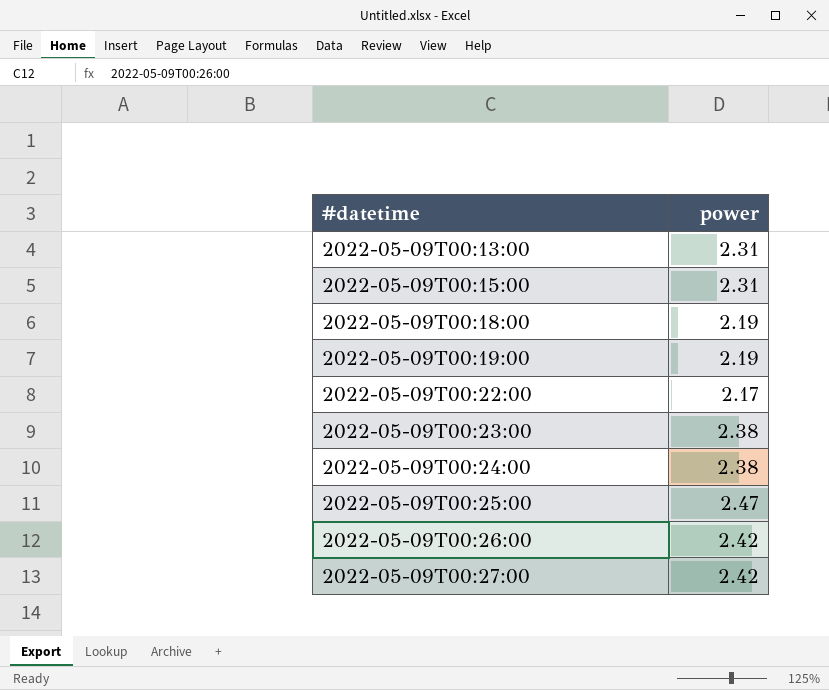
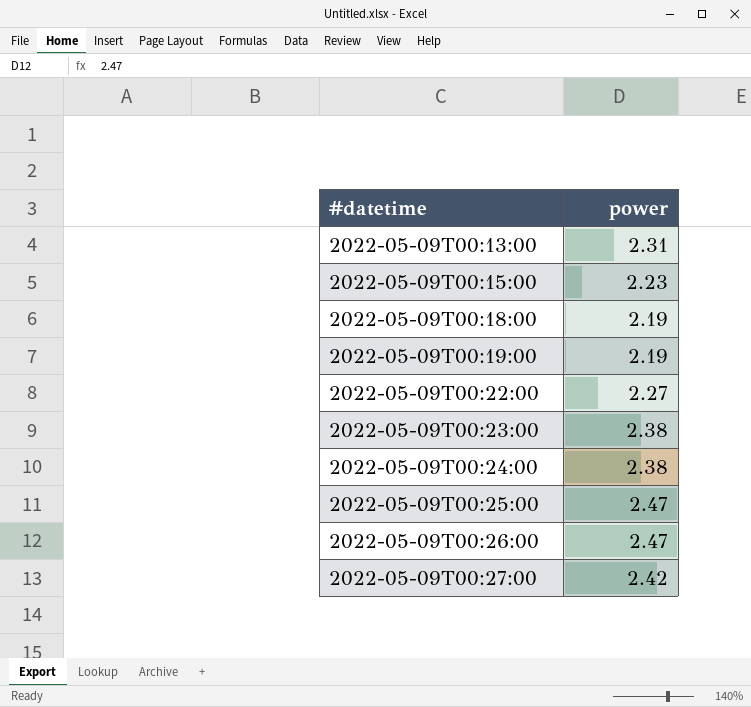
2022-05-09T00:15:00 | power: 2.31 -> 2.23
2022-05-09T00:22:00 | power: 2.17 -> 2.27
2022-05-09T00:26:00 | power: 2.42 -> 2.47

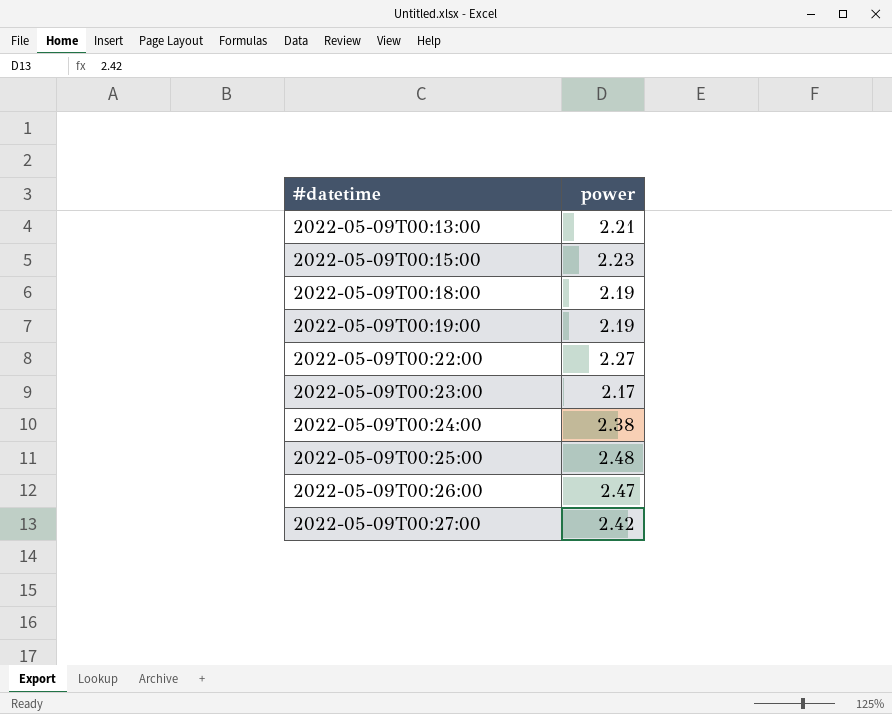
2022-05-09T00:13:00 | power: 2.31 -> 2.21
2022-05-09T00:23:00 | power: 2.38 -> 2.17
2022-05-09T00:25:00 | power: 2.47 -> 2.48

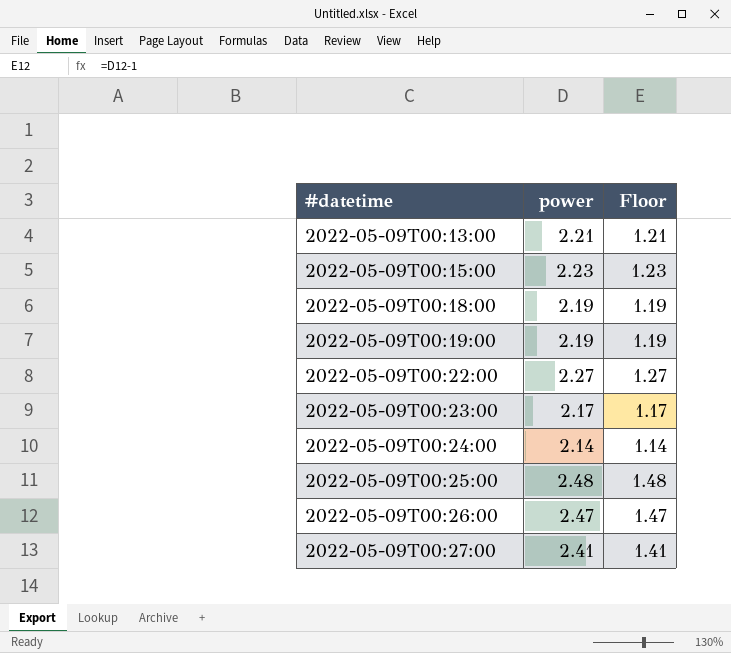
column Floor | formula: none -> [power] - 1
2022-05-09T00:24:00 | power: 2.38 -> 2.14
2022-05-09T00:27:00 | power: 2.42 -> 2.41

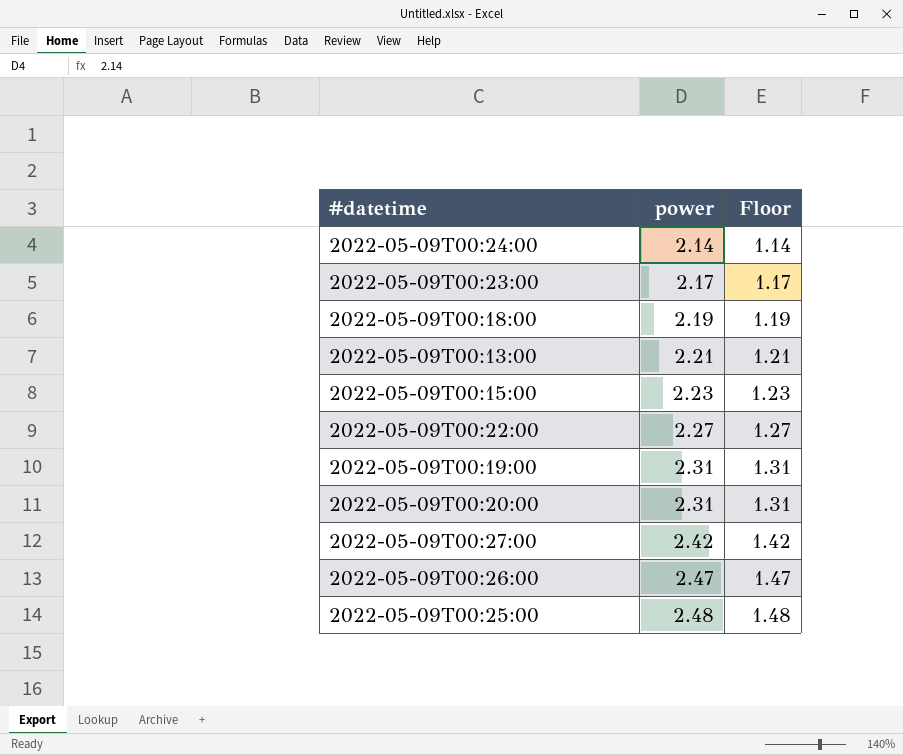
row order: #datetime ascending -> power ascending
2022-05-09T00:19:00 | power: 2.19 -> 2.31
2022-05-09T00:19:00 | Floor: 1.19 -> 1.31
row 2022-05-09T00:20:00: none -> 2.31 | 1.31
2022-05-09T00:27:00 | power: 2.41 -> 2.42
2022-05-09T00:27:00 | Floor: 1.41 -> 1.42

